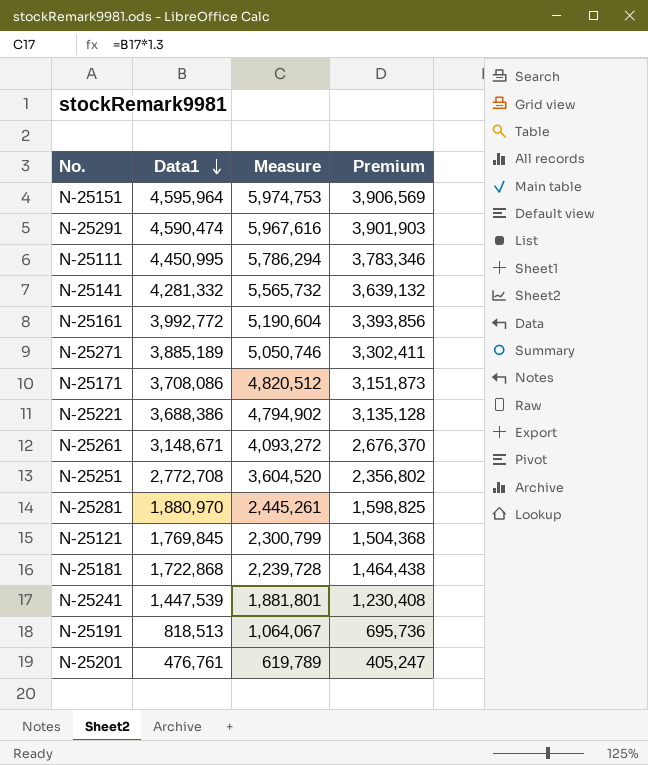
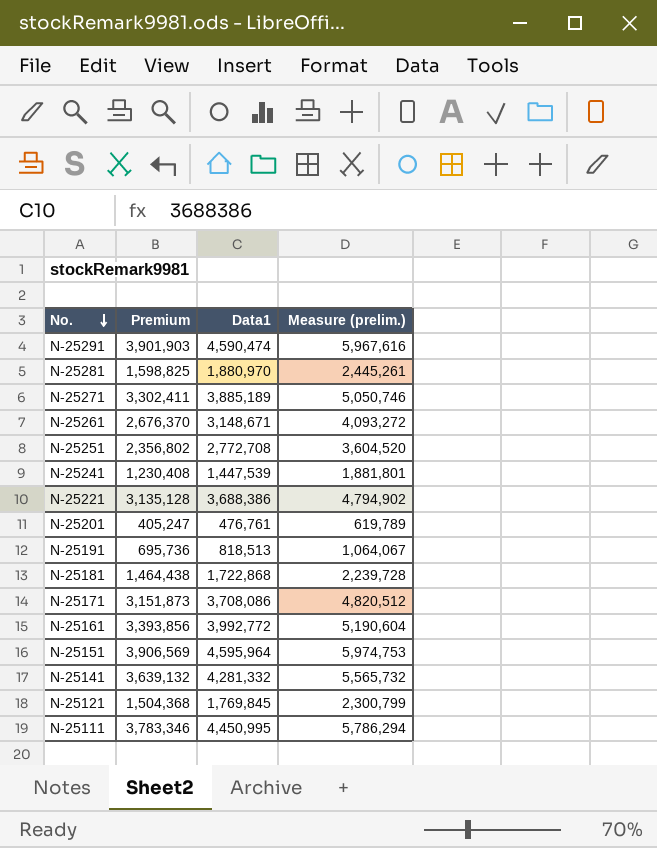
row order: Data1 descending -> No. descending
column Premium | position: 4 -> 2
column name: Measure -> Measure (prelim.)

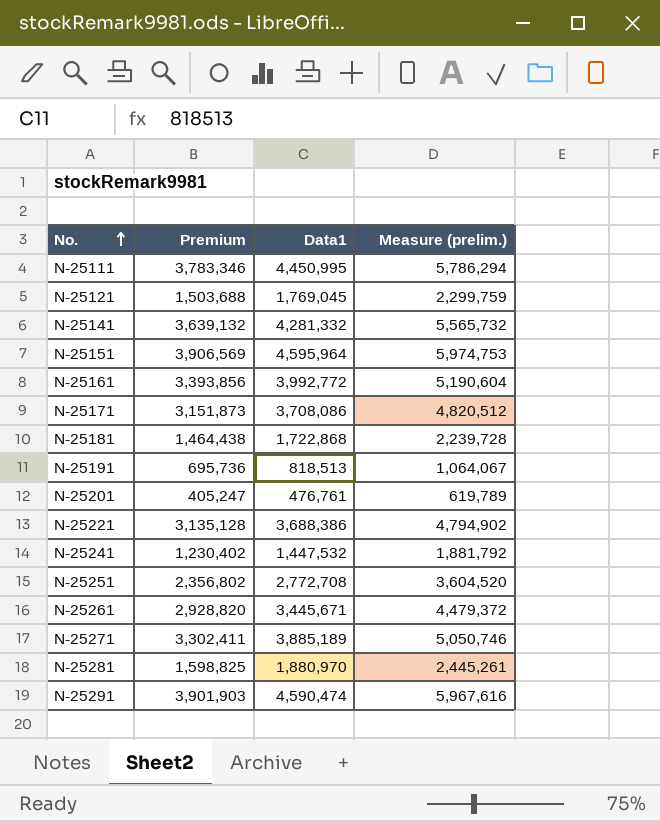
row order: No. descending -> No. ascending
N-25121 | Premium: 1,504,368 -> 1,503,688
N-25121 | Data1: 1,769,845 -> 1,769,045
N-25121 | Measure (prelim.): 2,300,799 -> 2,299,759
N-25241 | Premium: 1,230,408 -> 1,230,402
N-25241 | Data1: 1,447,539 -> 1,447,532
N-25241 | Measure (prelim.): 1,881,801 -> 1,881,792
N-25261 | Premium: 2,676,370 -> 2,928,820
N-25261 | Data1: 3,148,671 -> 3,445,671
N-25261 | Measure (prelim.): 4,093,272 -> 4,479,372

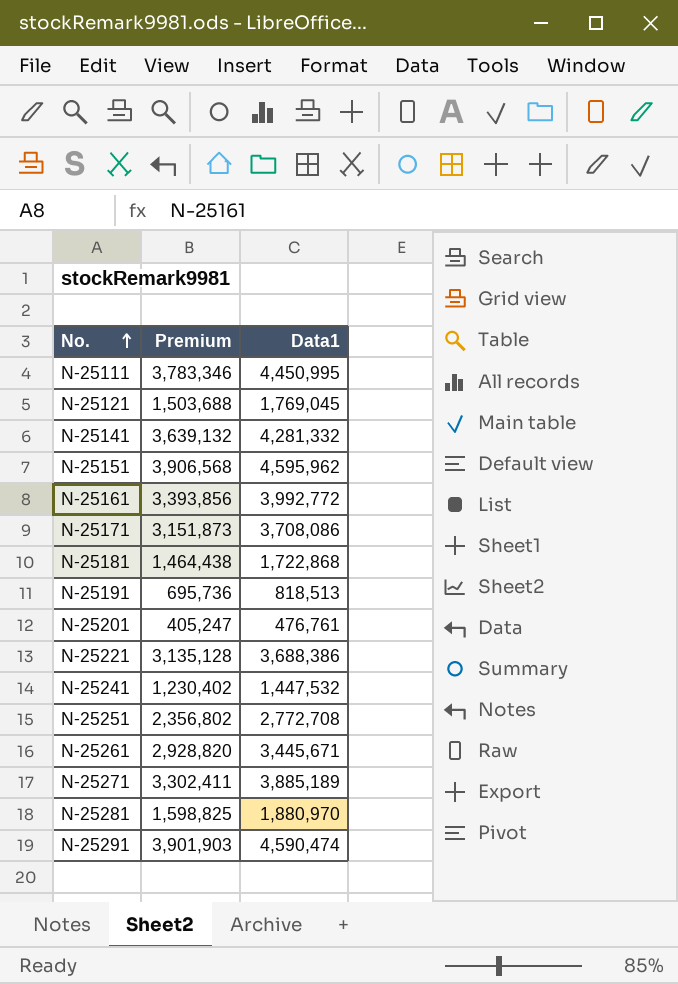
column Measure (prelim.) | formula: [Data1] * 1.3 -> none
N-25151 | Premium: 3,906,569 -> 3,906,568
N-25151 | Data1: 4,595,964 -> 4,595,962

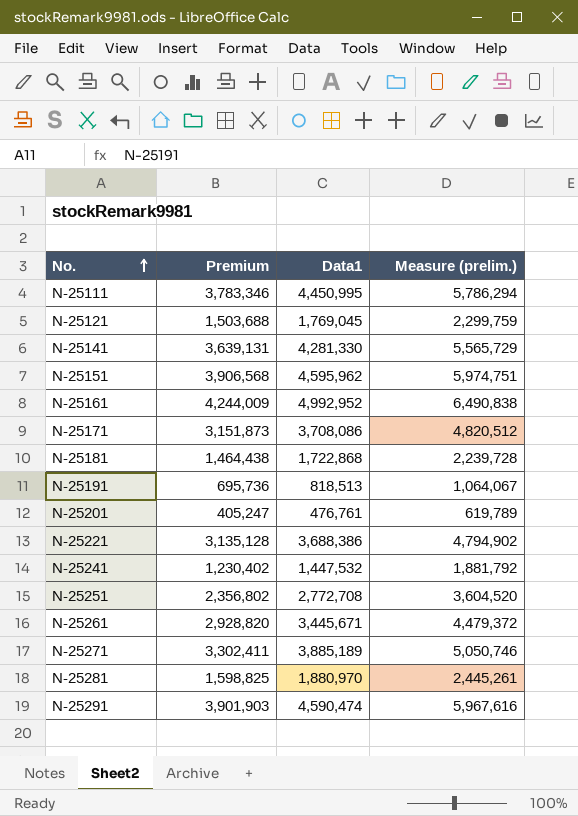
column Measure (prelim.) | formula: none -> [Data1] * 1.3
N-25141 | Premium: 3,639,132 -> 3,639,131
N-25141 | Data1: 4,281,332 -> 4,281,330
N-25161 | Premium: 3,393,856 -> 4,244,009
N-25161 | Data1: 3,992,772 -> 4,992,952

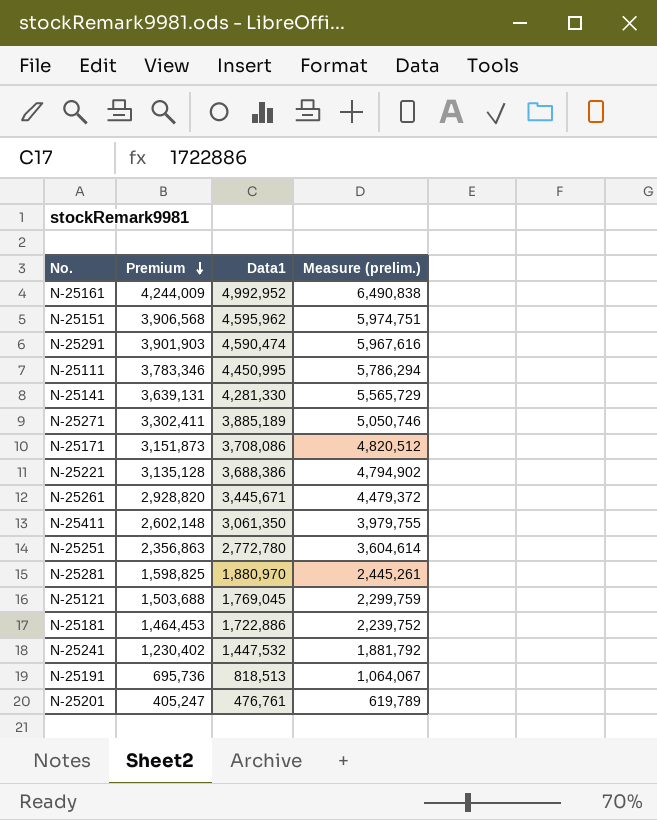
row order: No. ascending -> Premium descending
row N-25411: none -> 2,602,148 | 3,061,350 | 3,979,755
N-25251 | Premium: 2,356,802 -> 2,356,863
N-25251 | Data1: 2,772,708 -> 2,772,780
N-25251 | Measure (prelim.): 3,604,520 -> 3,604,614
N-25181 | Premium: 1,464,438 -> 1,464,453
N-25181 | Data1: 1,722,868 -> 1,722,886
N-25181 | Measure (prelim.): 2,239,728 -> 2,239,752

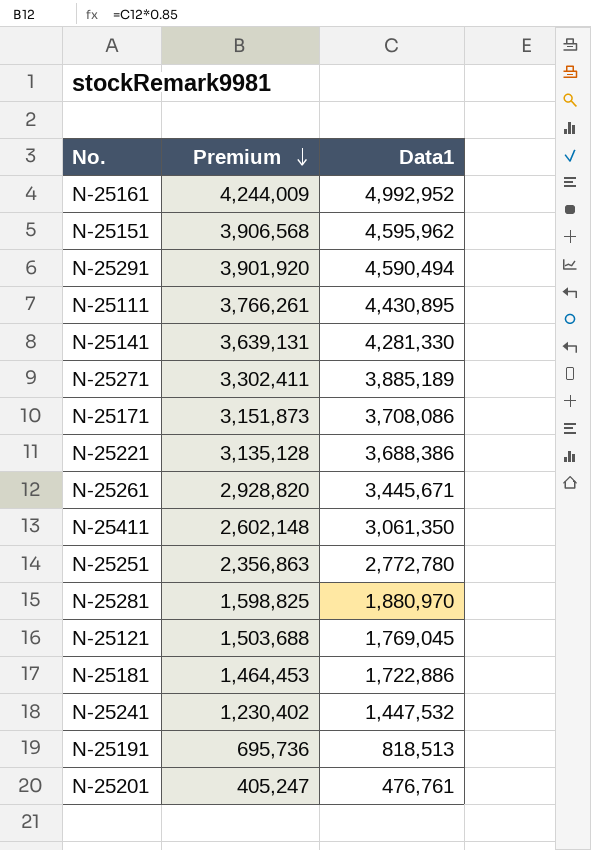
column Measure (prelim.) | formula: [Data1] * 1.3 -> none
N-25291 | Premium: 3,901,903 -> 3,901,920
N-25291 | Data1: 4,590,474 -> 4,590,494
N-25111 | Premium: 3,783,346 -> 3,766,261
N-25111 | Data1: 4,450,995 -> 4,430,895

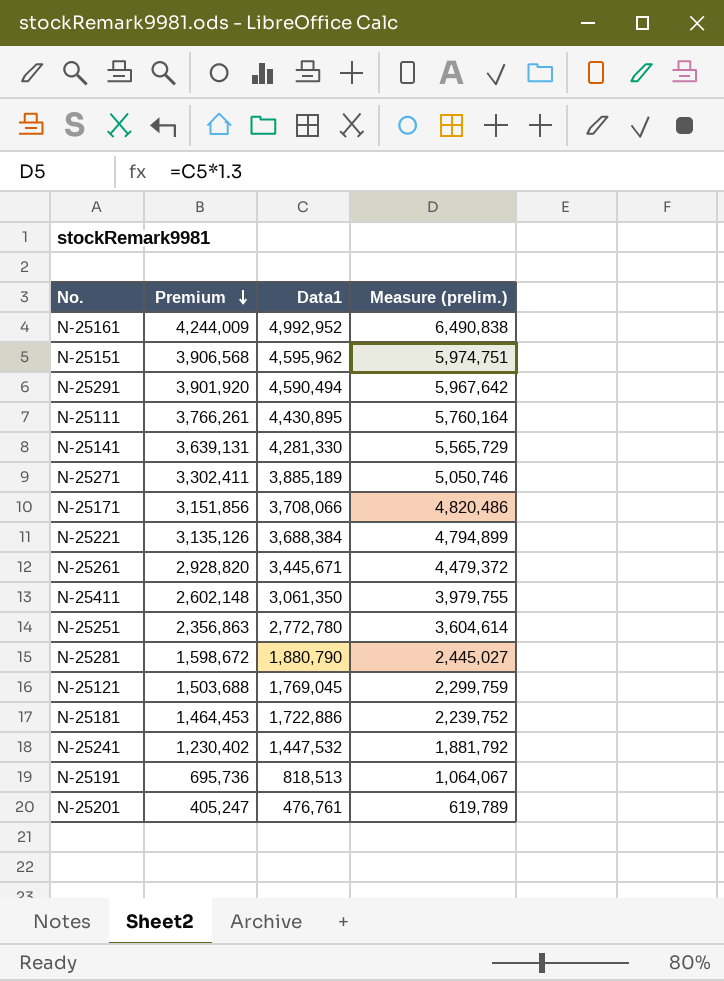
column Measure (prelim.) | formula: none -> [Data1] * 1.3
N-25171 | Premium: 3,151,873 -> 3,151,856
N-25171 | Data1: 3,708,086 -> 3,708,066
N-25221 | Premium: 3,135,128 -> 3,135,126
N-25221 | Data1: 3,688,386 -> 3,688,384
N-25281 | Premium: 1,598,825 -> 1,598,672
N-25281 | Data1: 1,880,970 -> 1,880,790

